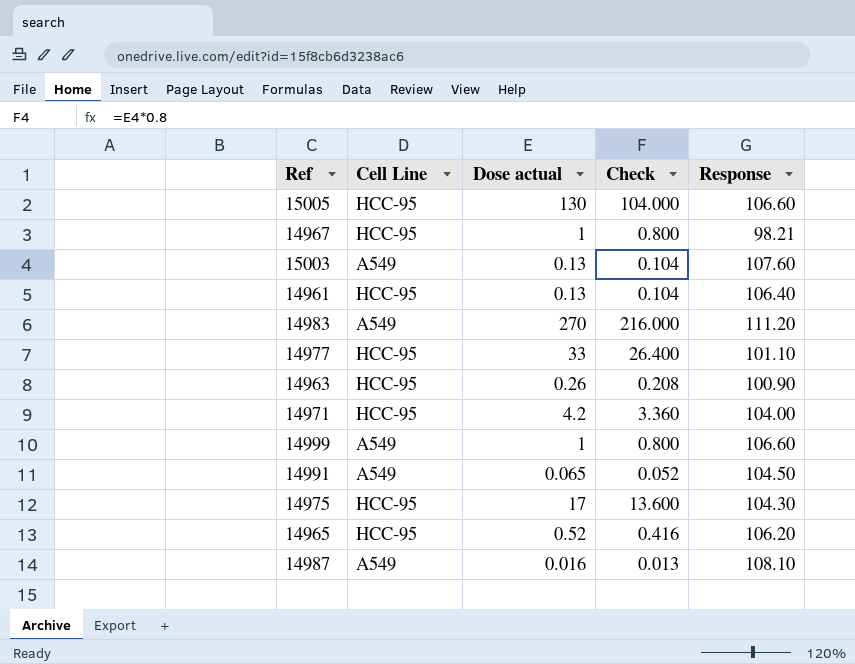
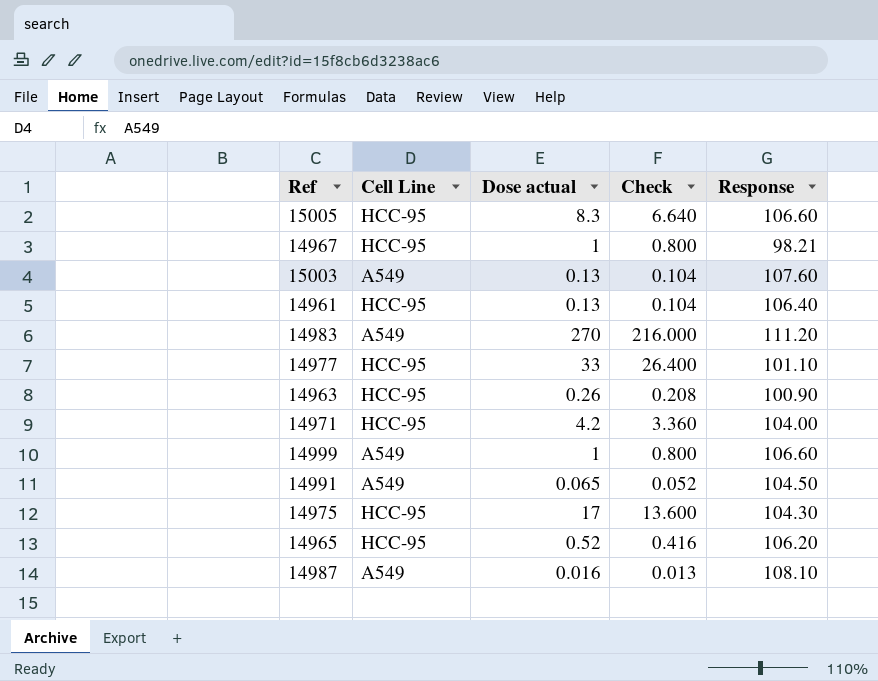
15005 | Dose actual: 130 -> 8.3
15005 | Check: 104.000 -> 6.640

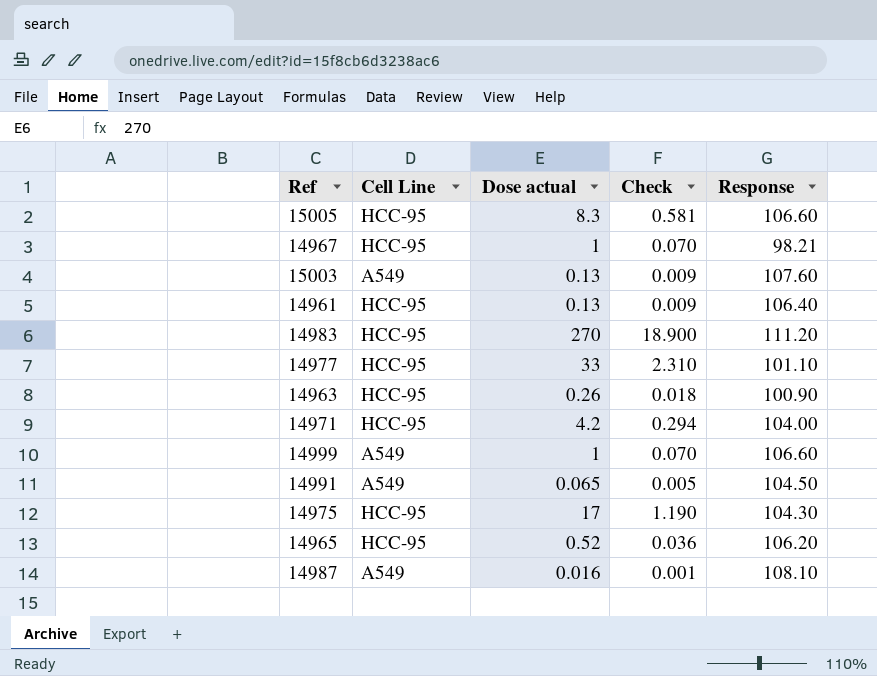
column Check | formula: [Dose actual] * 0.8 -> [Dose actual] * 0.07
14983 | Cell Line: A549 -> HCC-95

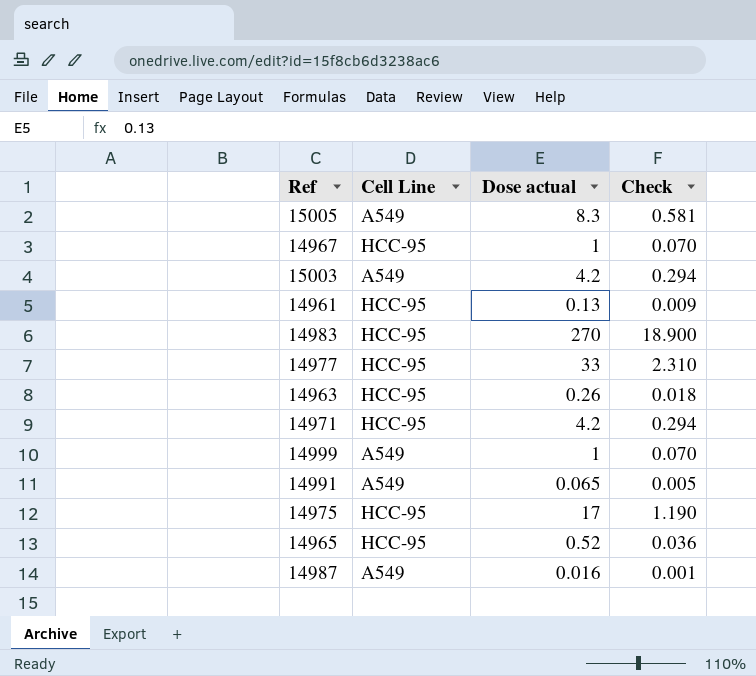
column Response | position: 5 -> none
15005 | Cell Line: HCC-95 -> A549
15003 | Dose actual: 0.13 -> 4.2
15003 | Check: 0.009 -> 0.294

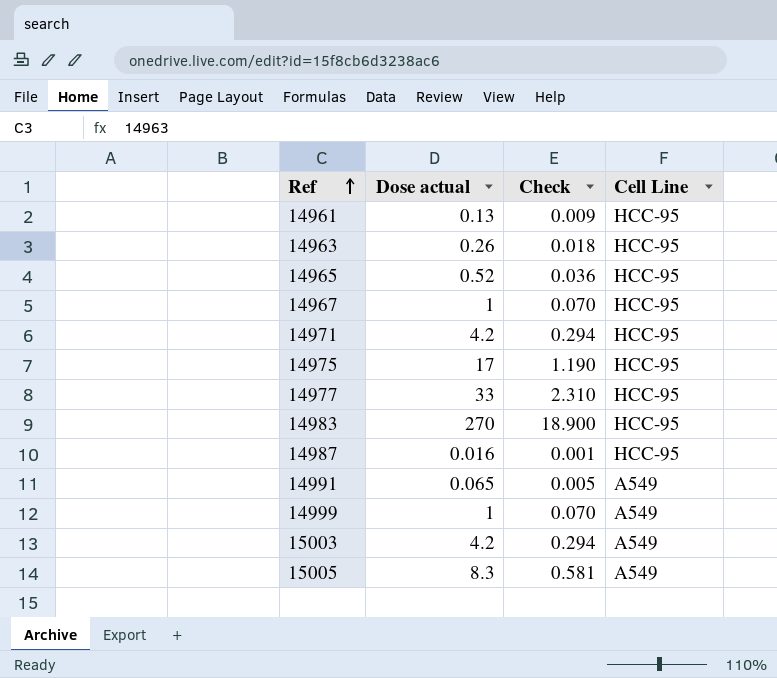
row order: none -> Ref ascending
column Cell Line | position: 2 -> 4
14987 | Cell Line: A549 -> HCC-95

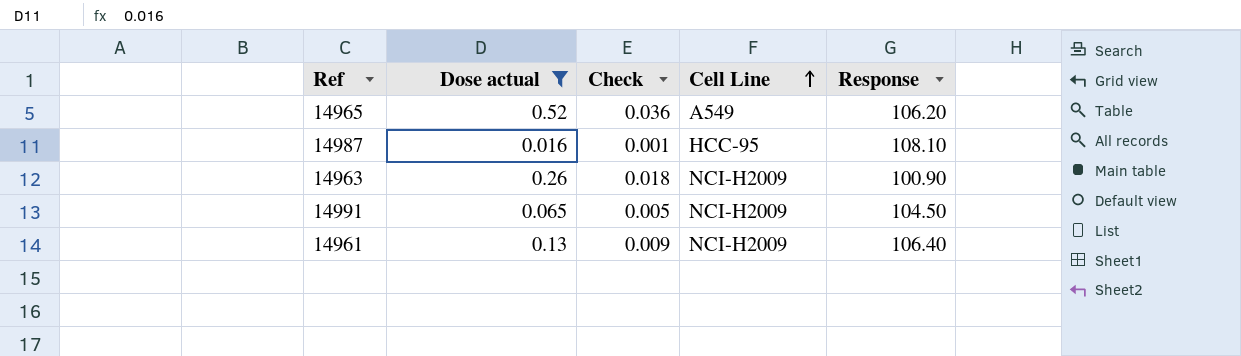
filter: none -> Dose actual <= 0.52
row order: Ref ascending -> Cell Line ascending
column Response | position: none -> 5
14965 | Cell Line: HCC-95 -> A549
14963 | Cell Line: HCC-95 -> NCI-H2009
14991 | Cell Line: A549 -> NCI-H2009
14961 | Cell Line: HCC-95 -> NCI-H2009

